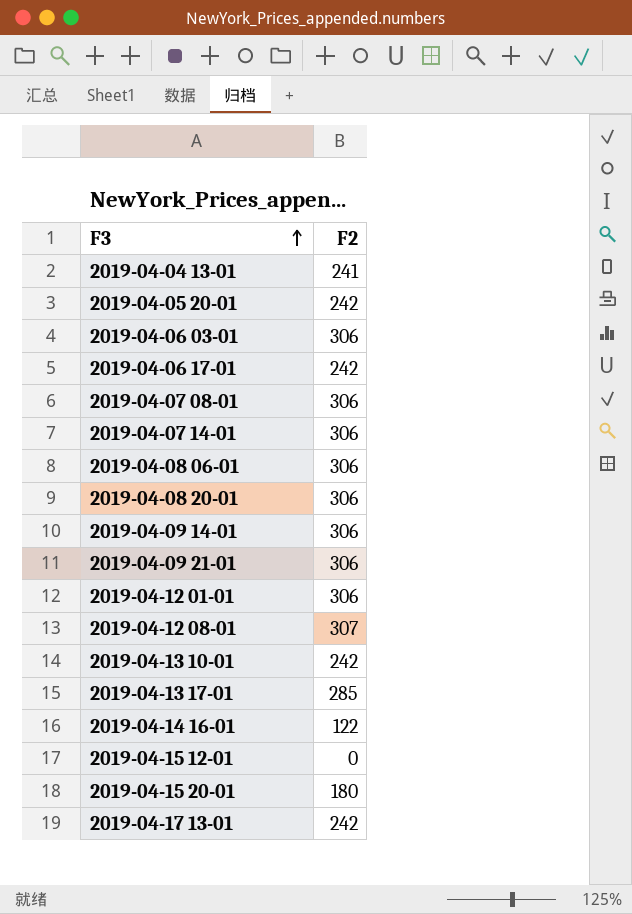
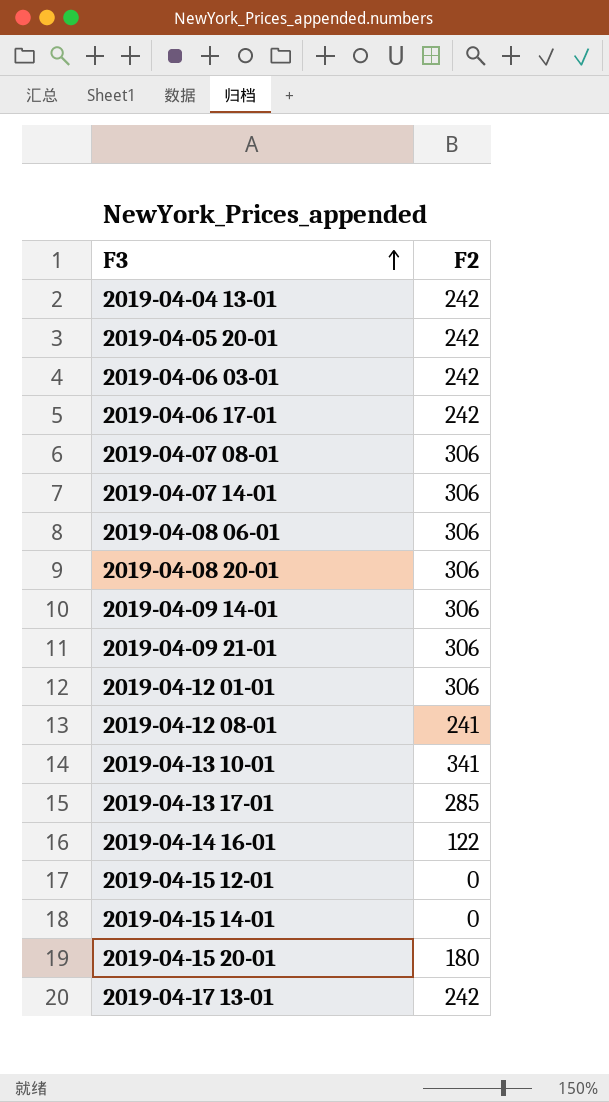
2019-04-04 13-01 | F2: 241 -> 242
2019-04-06 03-01 | F2: 306 -> 242
2019-04-12 08-01 | F2: 307 -> 241
2019-04-13 10-01 | F2: 242 -> 341
row 2019-04-15 14-01: none -> 0

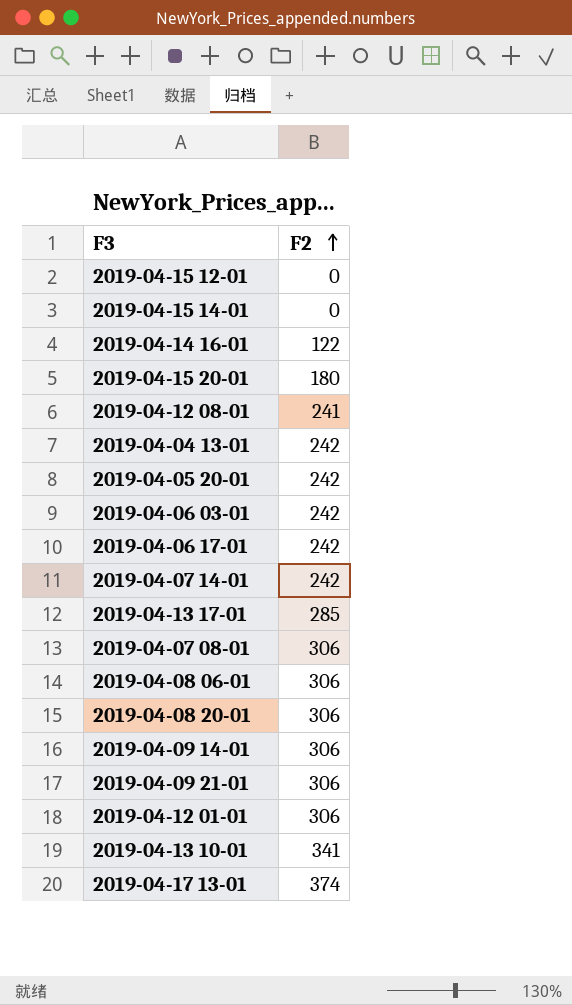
row order: F3 ascending -> F2 ascending
2019-04-07 14-01 | F2: 306 -> 242
2019-04-17 13-01 | F2: 242 -> 374

